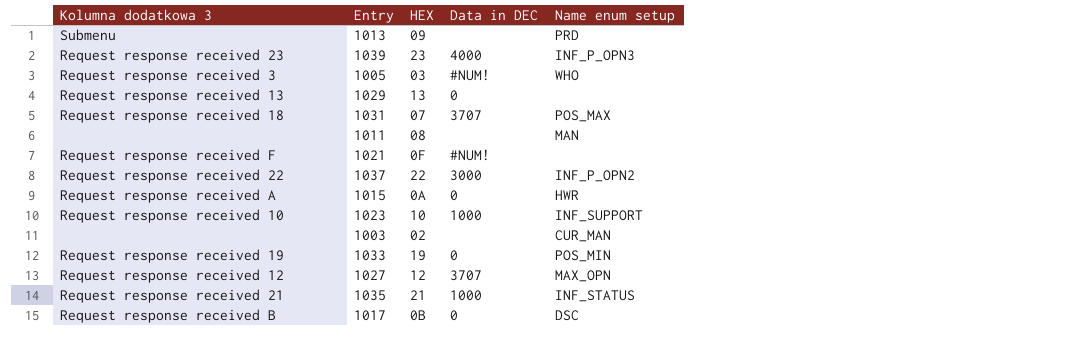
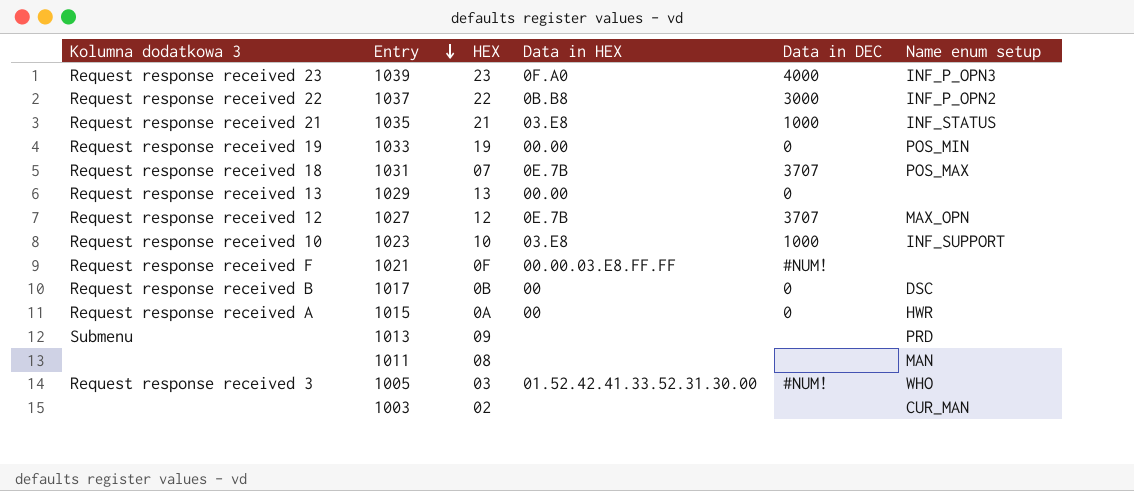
row order: none -> Entry descending
column Data in HEX | position: none -> 4

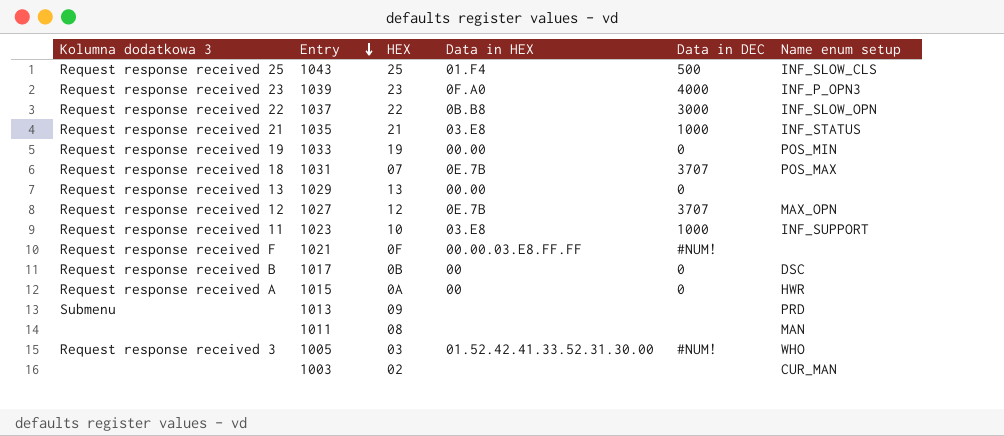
row 1043: none -> Request response received 25 | 25 | 01.F4 | 500 | INF_SLOW_CLS
1037 | Name enum setup: INF_P_OPN2 -> INF_SLOW_OPN
1023 | Kolumna dodatkowa 3: Request response received 10 -> Request response received 11

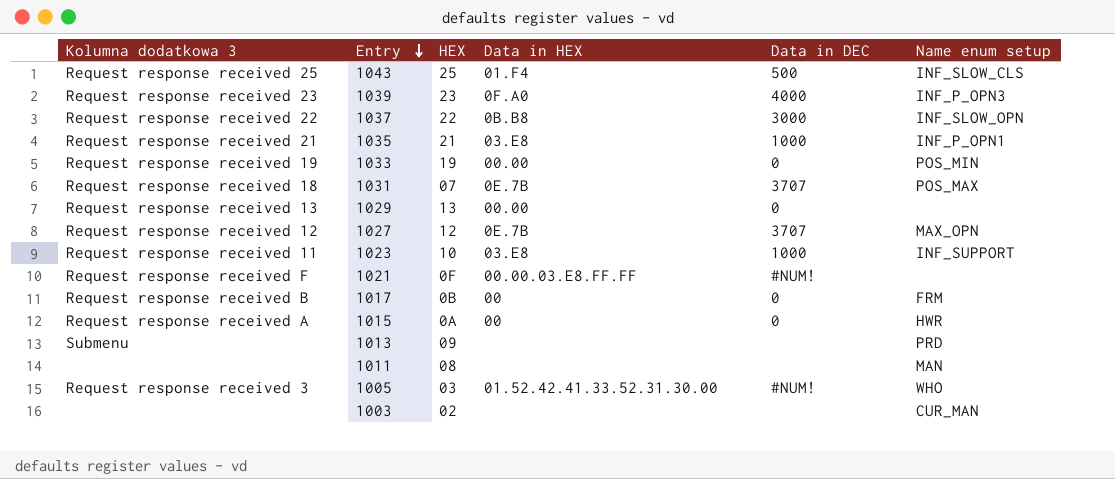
1035 | Name enum setup: INF_STATUS -> INF_P_OPN1
1017 | Name enum setup: DSC -> FRM

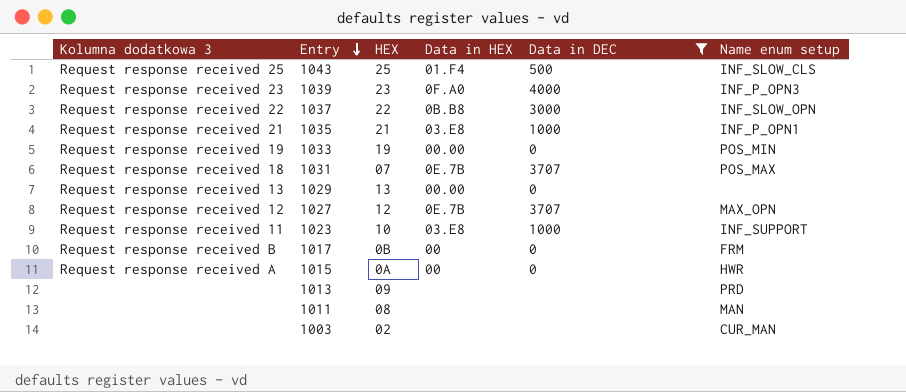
filter: none -> Data in DEC != #NUM!
1013 | Kolumna dodatkowa 3: Submenu -> none

